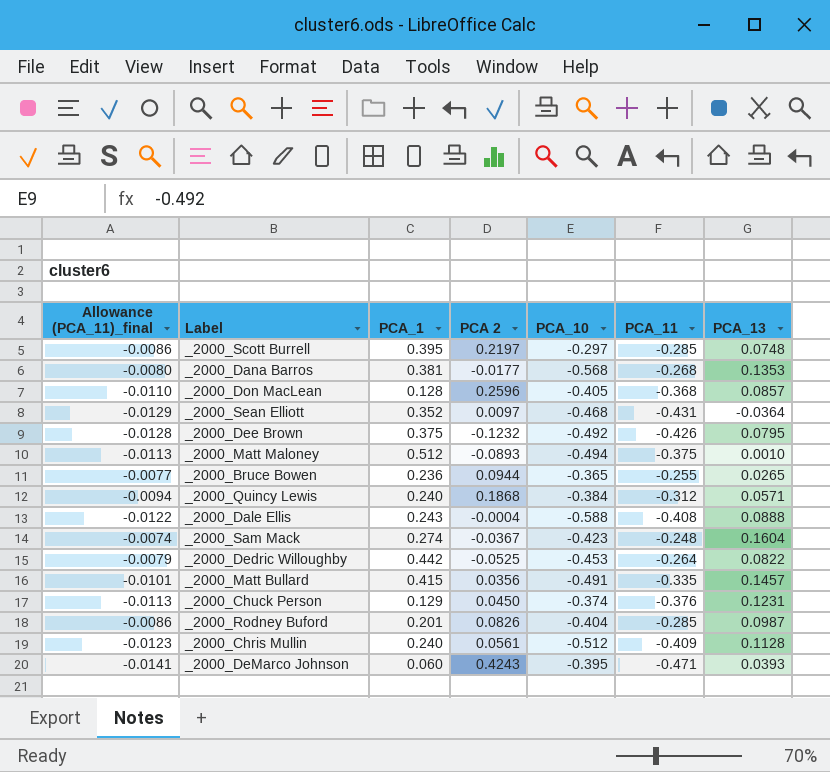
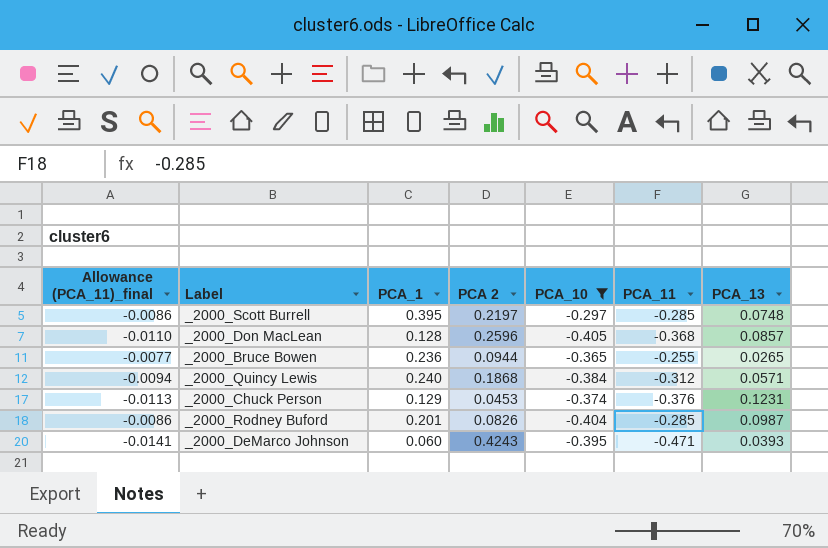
filter: none -> PCA_10 >= -0.405
_2000_Chuck Person | PCA 2: 0.0450 -> 0.0453

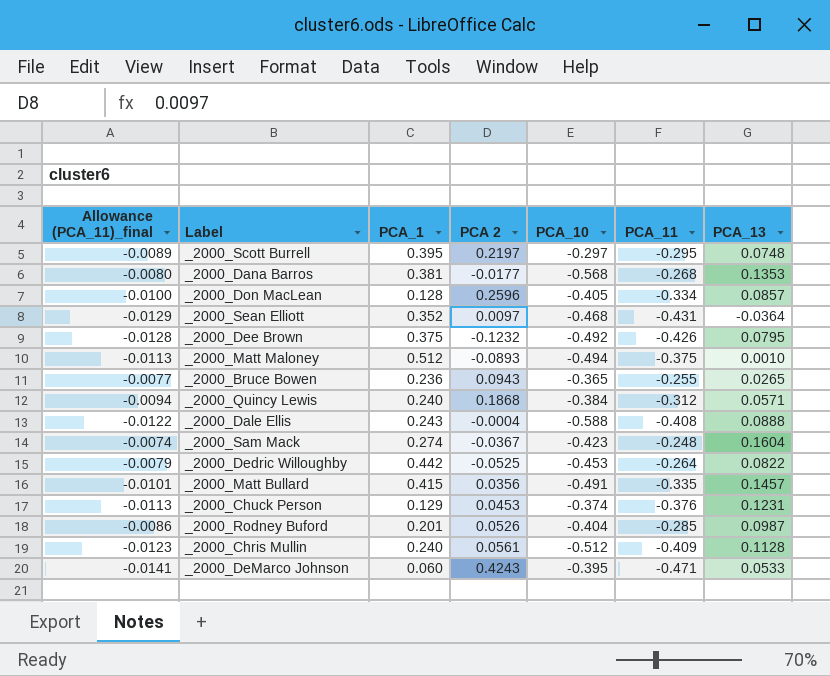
filter: PCA_10 >= -0.405 -> none
_2000_Scott Burrell | Allowance (PCA_11)_final: -0.0086 -> -0.0089
_2000_Scott Burrell | PCA_11: -0.285 -> -0.295
_2000_Don MacLean | Allowance (PCA_11)_final: -0.0110 -> -0.0100
_2000_Don MacLean | PCA_11: -0.368 -> -0.334
_2000_Bruce Bowen | PCA 2: 0.0944 -> 0.0943
_2000_Rodney Buford | PCA 2: 0.0826 -> 0.0526
_2000_DeMarco Johnson | PCA_13: 0.0393 -> 0.0533

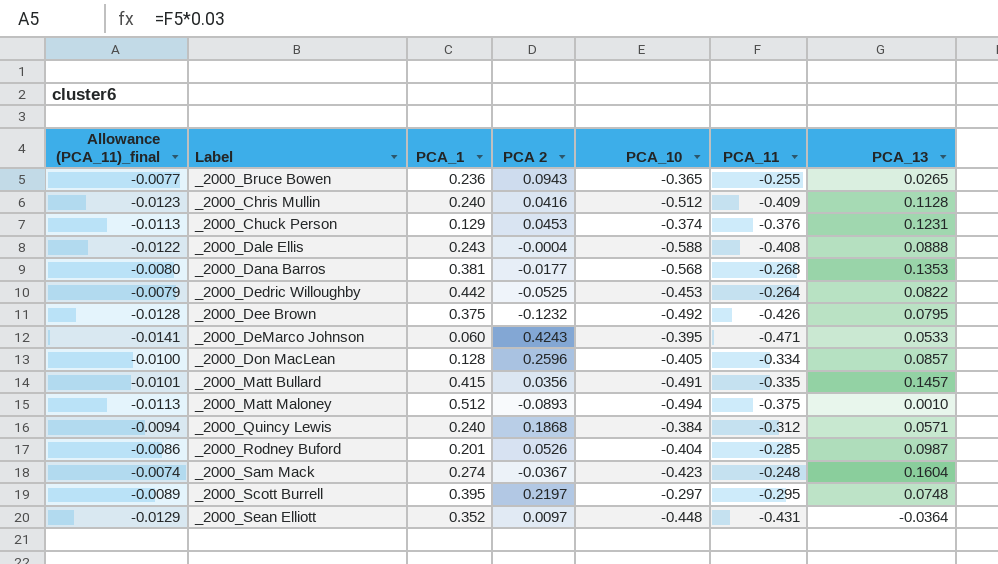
row order: none -> Label ascending
_2000_Chris Mullin | PCA 2: 0.0561 -> 0.0416
_2000_Sean Elliott | PCA_10: -0.468 -> -0.448

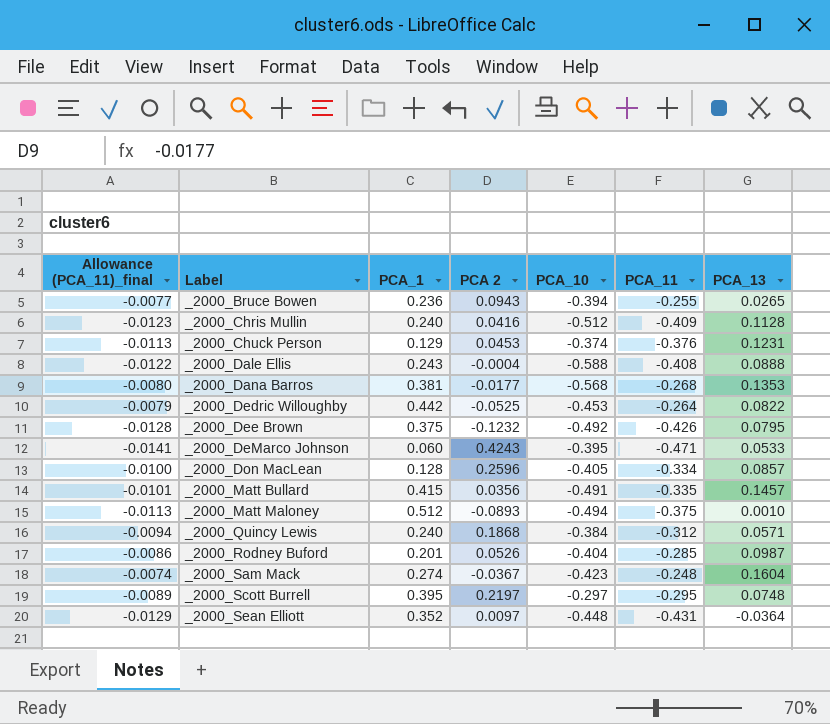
_2000_Bruce Bowen | PCA_10: -0.365 -> -0.394

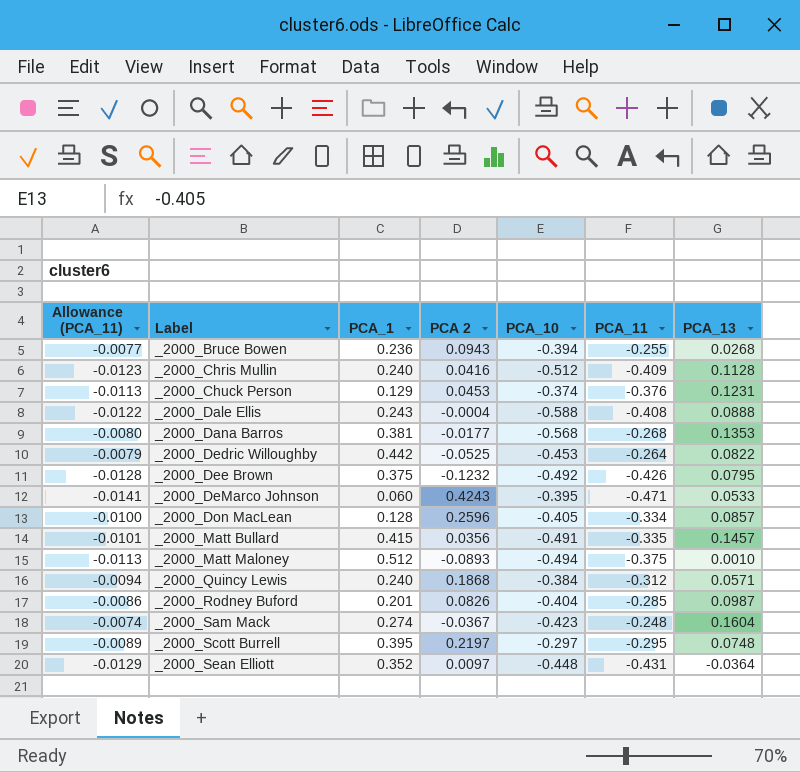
column name: Allowance (PCA_11)_final -> Allowance (PCA_11)
_2000_Bruce Bowen | PCA_13: 0.0265 -> 0.0268
_2000_Rodney Buford | PCA 2: 0.0526 -> 0.0826

